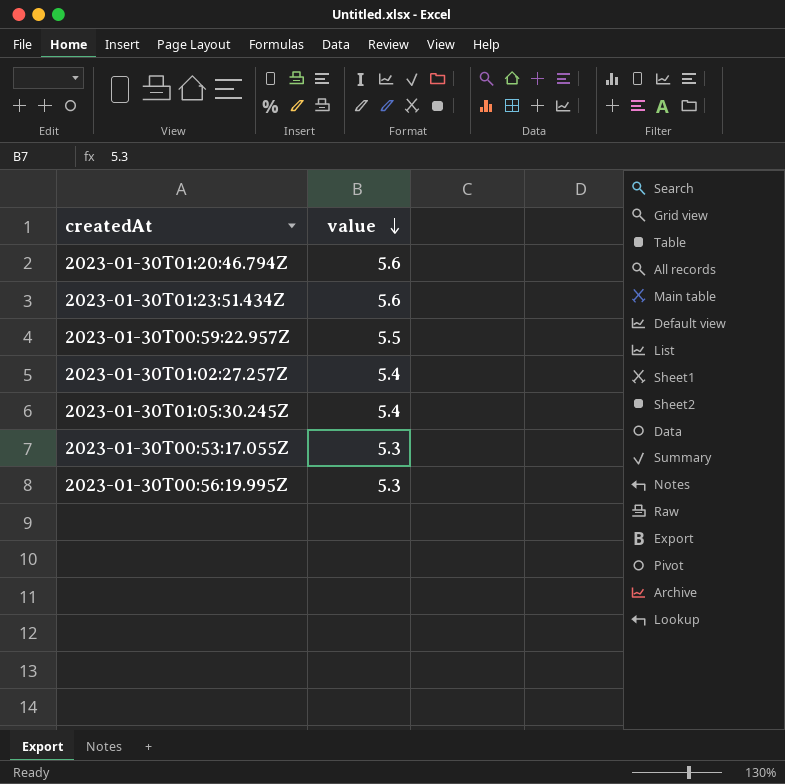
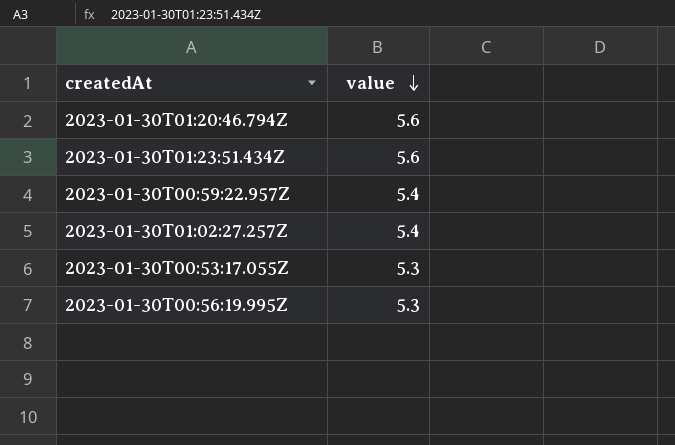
row 2023-01-30T01:05:30.245Z: 5.4 -> none
2023-01-30T00:59:22.957Z | value: 5.5 -> 5.4

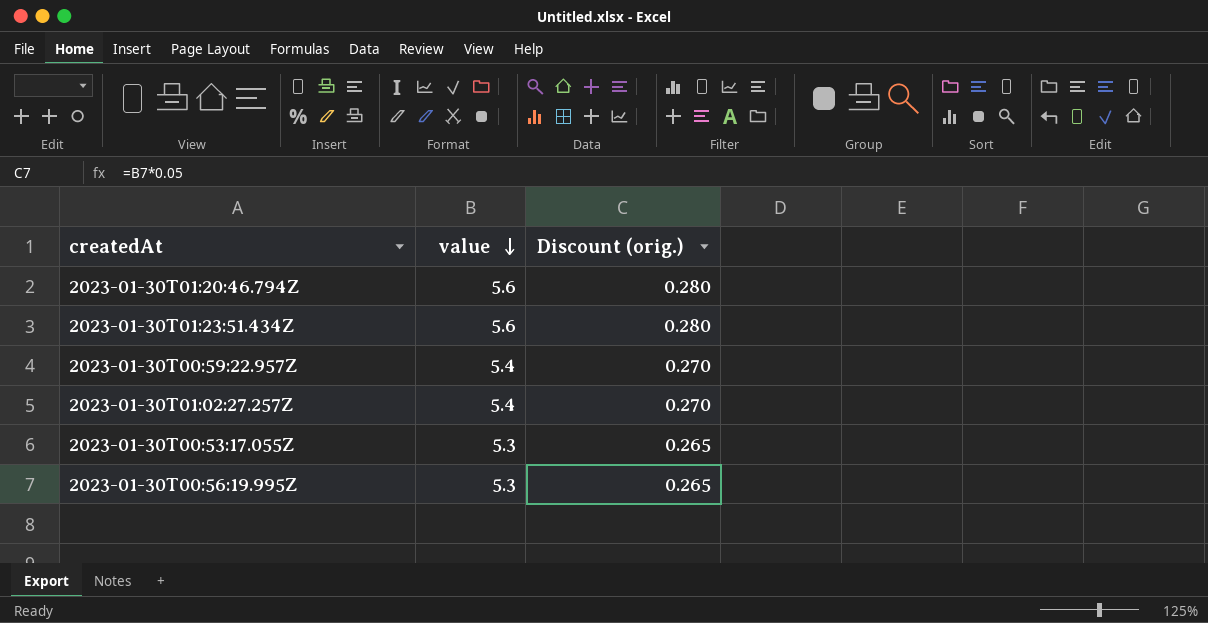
column Discount (orig.) | formula: none -> [value] * 0.05

